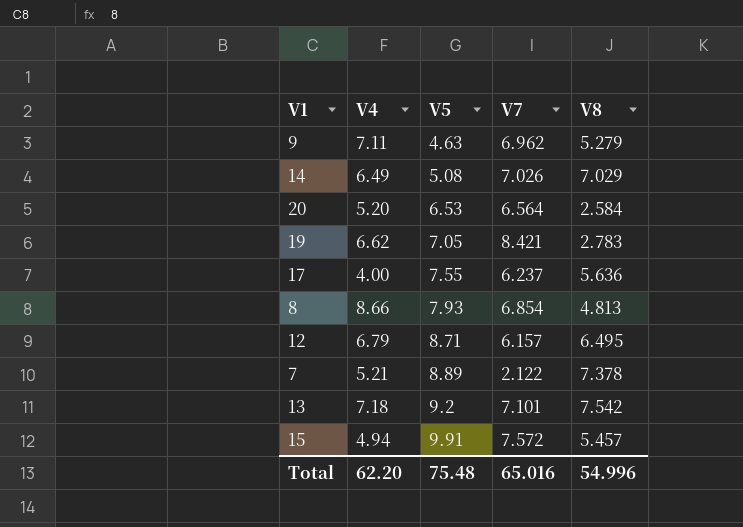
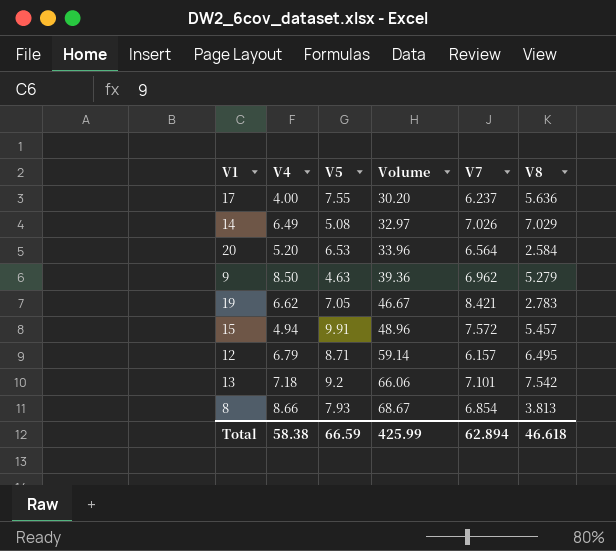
row order: V5 ascending -> Volume ascending
column Volume | formula: none -> [V4] * [V5]
row 7: 5.21 | 8.89 | 2.122 | 7.378 -> none
9 | V4: 7.11 -> 8.50
8 | V8: 4.813 -> 3.813
Total | V4: 62.20 -> 58.38
Total | V5: 75.48 -> 66.59
Total | V7: 65.016 -> 62.894
Total | V8: 54.996 -> 46.618

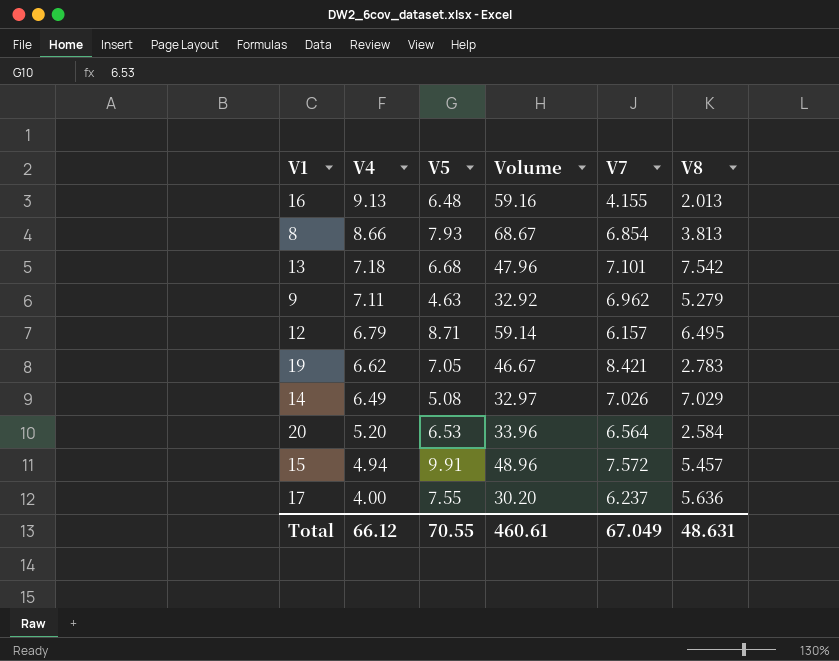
row order: Volume ascending -> V4 descending
row 16: none -> 9.13 | 6.48 | 59.16 | 4.155 | 2.013
13 | V5: 9.2 -> 6.68
13 | Volume: 66.06 -> 47.96
9 | V4: 8.50 -> 7.11
9 | Volume: 39.36 -> 32.92
Total | V4: 58.38 -> 66.12
Total | V5: 66.59 -> 70.55
Total | Volume: 425.99 -> 460.61
Total | V7: 62.894 -> 67.049
Total | V8: 46.618 -> 48.631

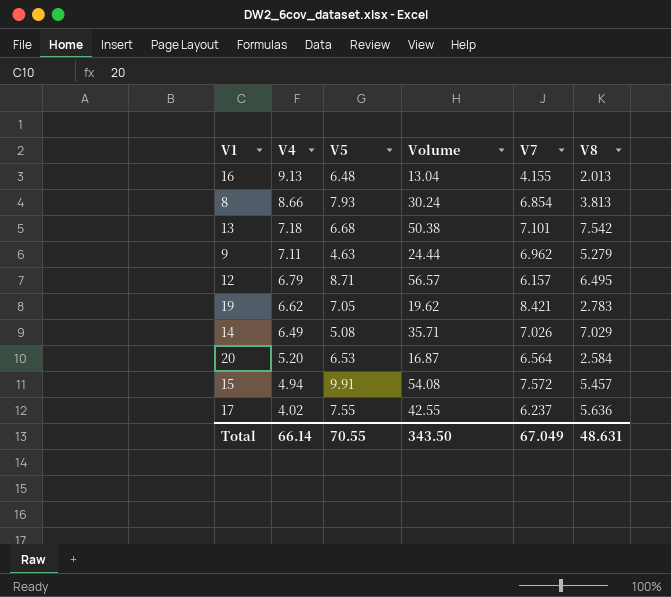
column Volume | formula: [V4] * [V5] -> [V5] * [V8]
17 | V4: 4.00 -> 4.02
Total | V4: 66.12 -> 66.14
Total | Volume: 460.61 -> 343.50

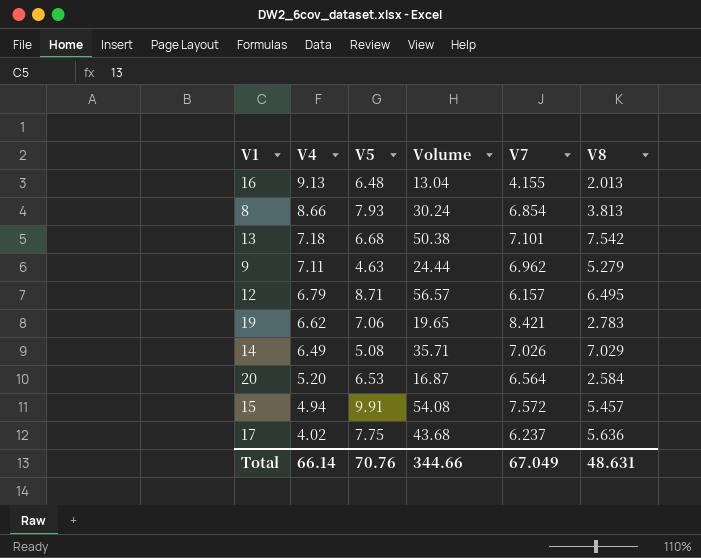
19 | V5: 7.05 -> 7.06
19 | Volume: 19.62 -> 19.65
17 | V5: 7.55 -> 7.75
17 | Volume: 42.55 -> 43.68
Total | V5: 70.55 -> 70.76
Total | Volume: 343.50 -> 344.66

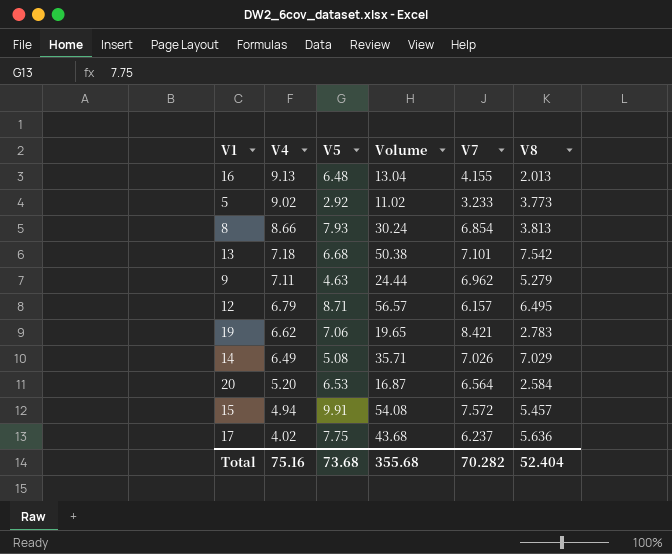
row 5: none -> 9.02 | 2.92 | 11.02 | 3.233 | 3.773
Total | V4: 66.14 -> 75.16
Total | V5: 70.76 -> 73.68
Total | Volume: 344.66 -> 355.68
Total | V7: 67.049 -> 70.282
Total | V8: 48.631 -> 52.404

